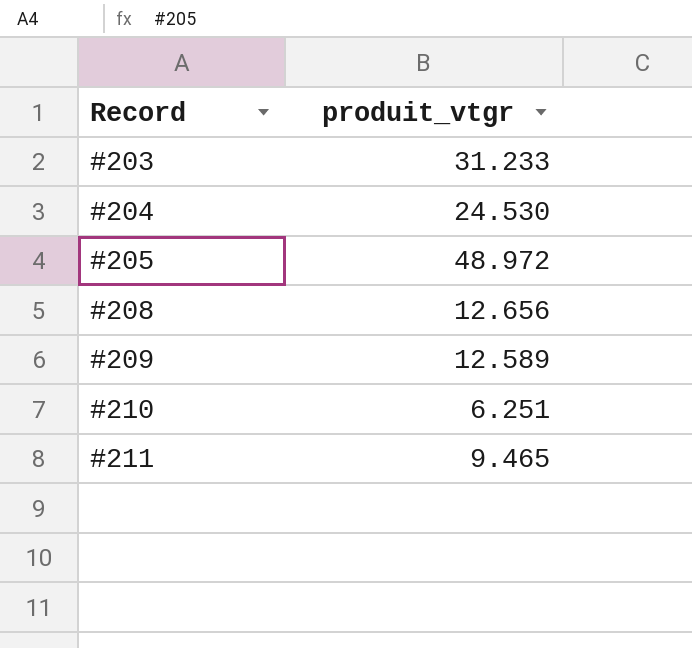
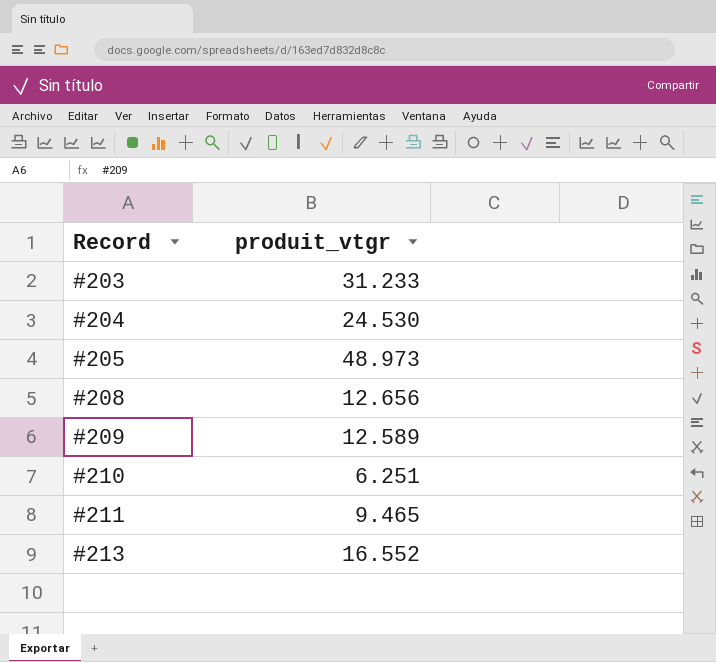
#205 | produit_vtgr: 48.972 -> 48.973
row #213: none -> 16.552

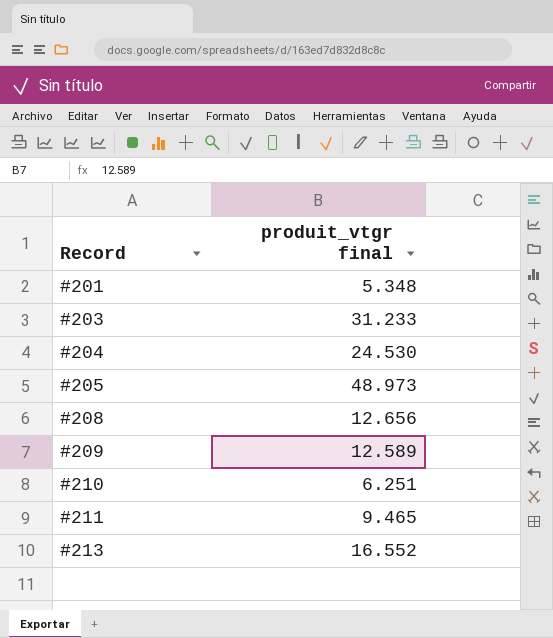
column name: produit_vtgr -> produit_vtgr final
row #201: none -> 5.348

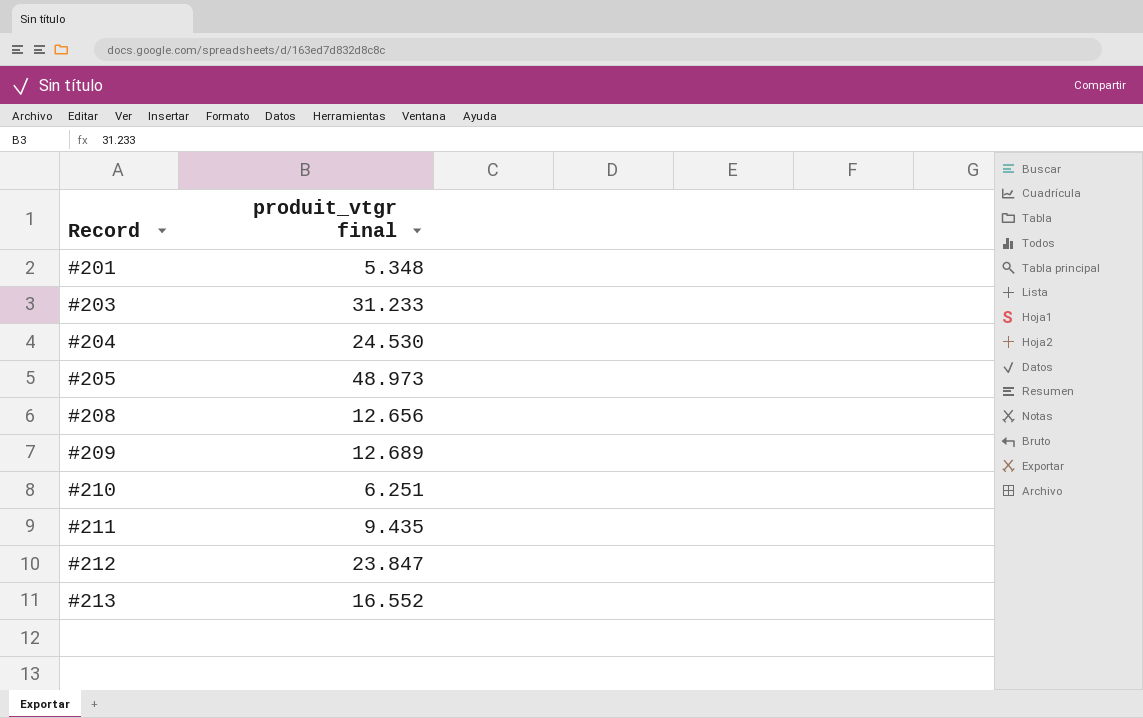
#209 | produit_vtgr final: 12.589 -> 12.689
#211 | produit_vtgr final: 9.465 -> 9.435
row #212: none -> 23.847

